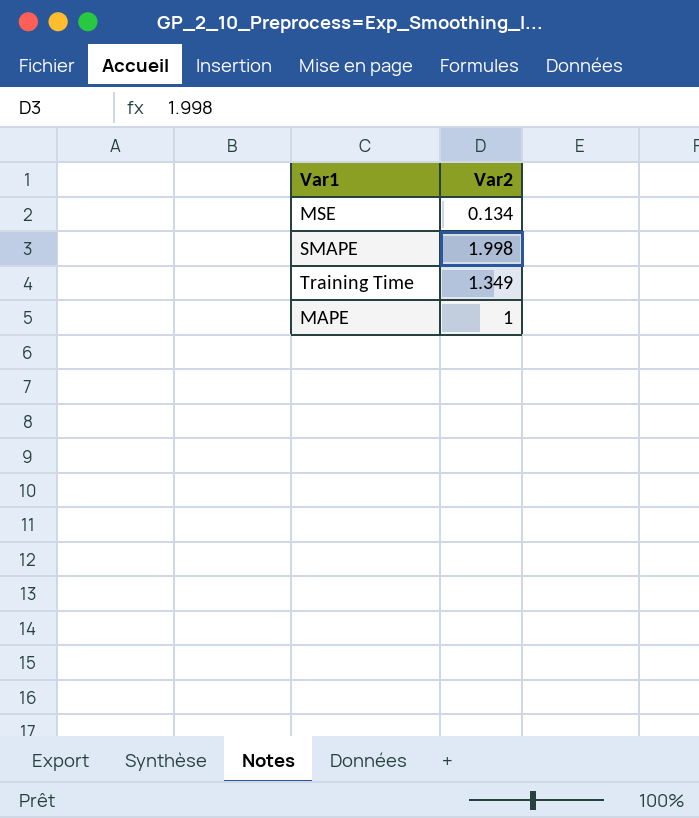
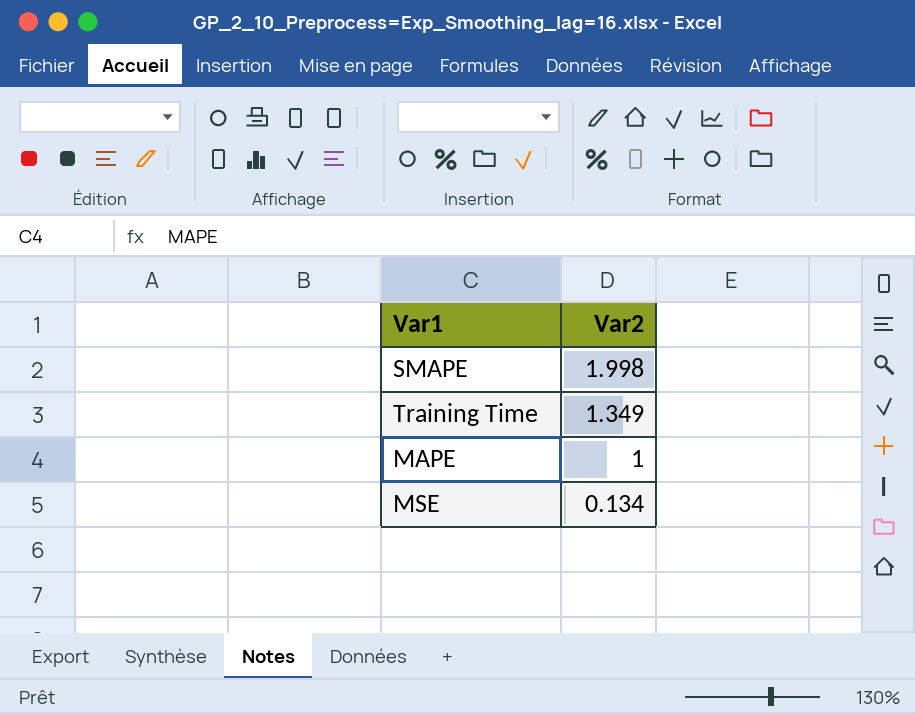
row order: none -> Var2 descending

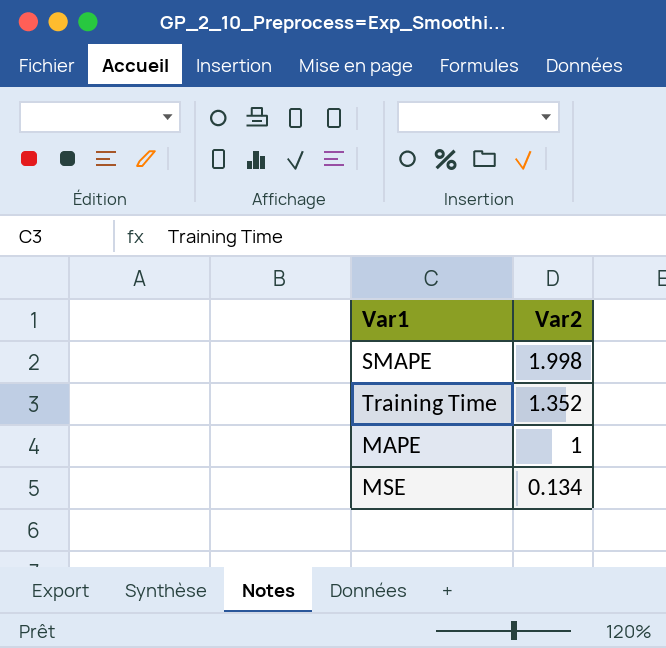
Training Time | Var2: 1.349 -> 1.352

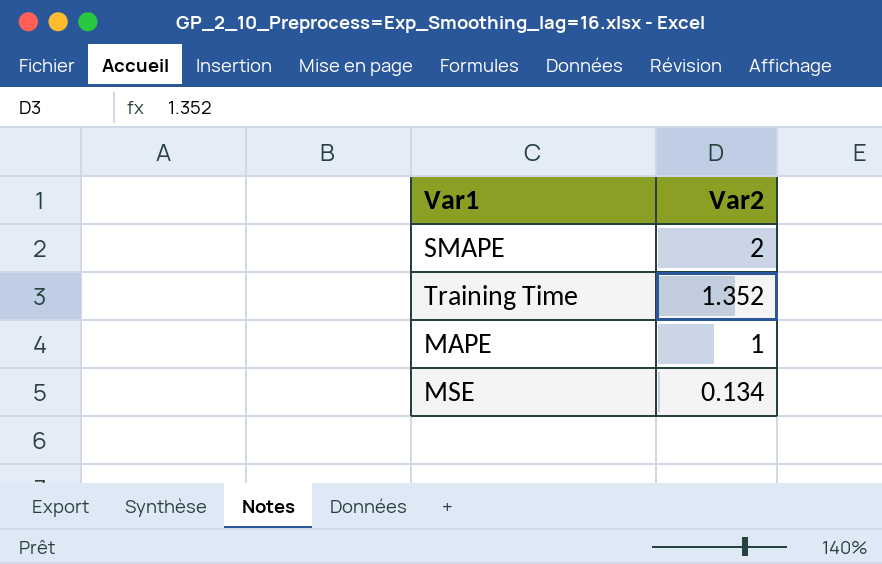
SMAPE | Var2: 1.998 -> 2

